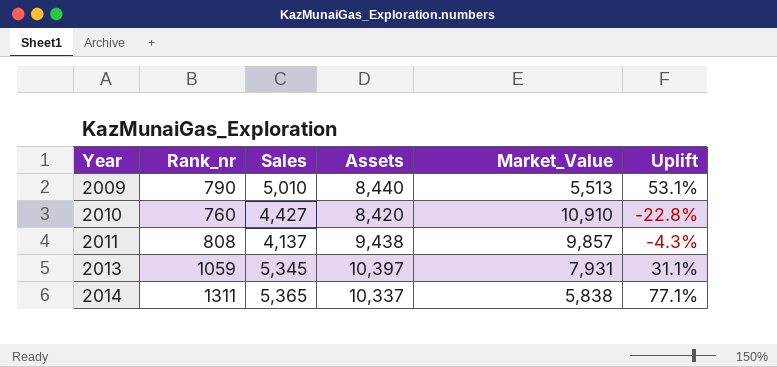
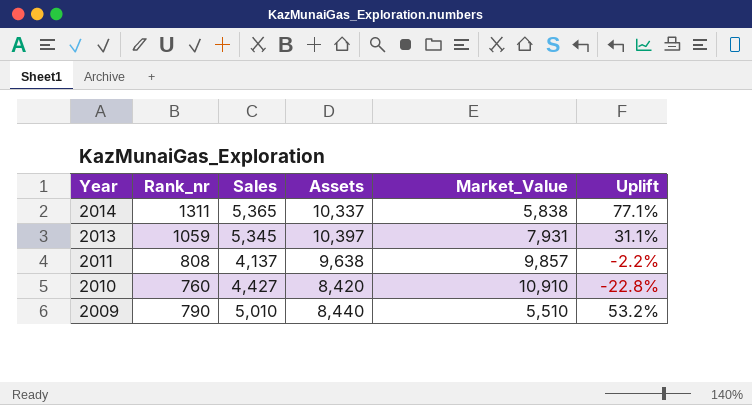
row order: Year ascending -> Year descending
2011 | Assets: 9,438 -> 9,638
2011 | Uplift: -4.3% -> -2.2%
2009 | Market_Value: 5,513 -> 5,510
2009 | Uplift: 53.1% -> 53.2%

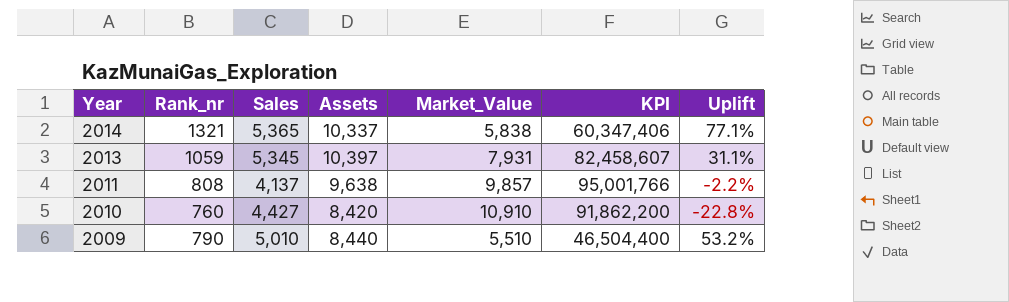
column KPI | formula: none -> [Assets] * [Market_Value]
2014 | Rank_nr: 1311 -> 1321

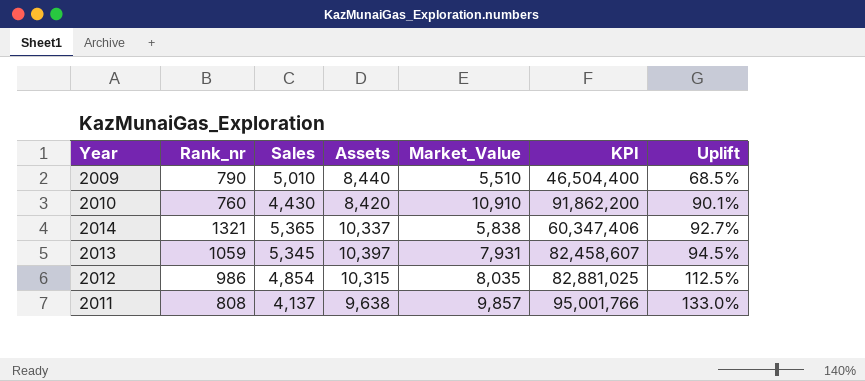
row order: Year descending -> Uplift ascending
column Uplift | formula: ([Assets] - [Market_Value]) / [Market_Value] -> ([Assets] - [Sales]) / [Sales]
2010 | Sales: 4,427 -> 4,430
row 2012: none -> 986 | 4,854 | 10,315 | 8,035 | 82,881,025 | 112.5%

